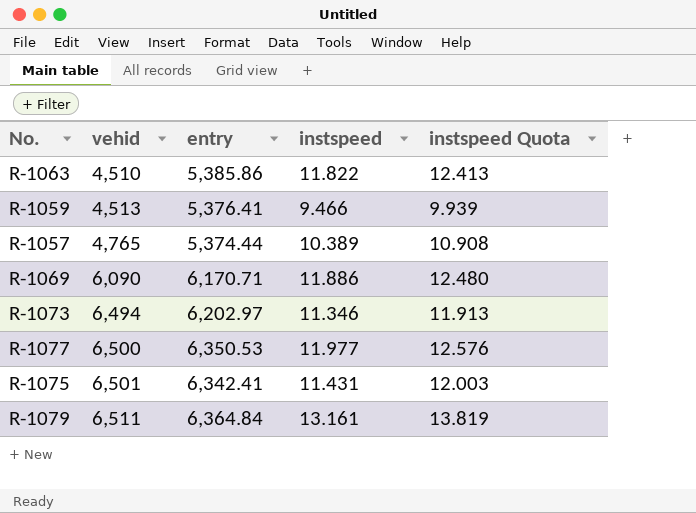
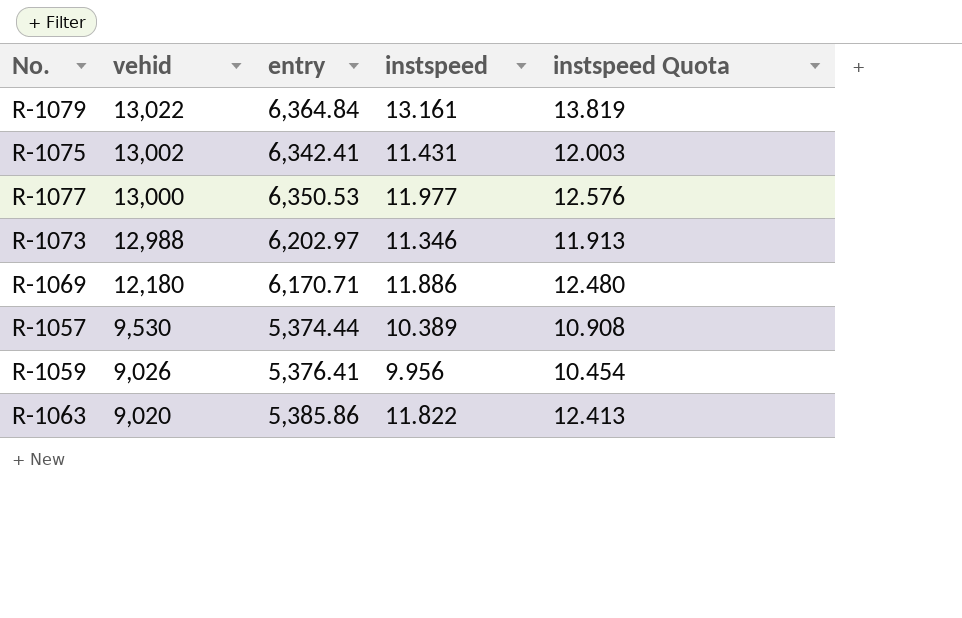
row order: vehid ascending -> vehid descending
R-1079 | vehid: 6,511 -> 13,022
R-1075 | vehid: 6,501 -> 13,002
R-1077 | vehid: 6,500 -> 13,000
R-1073 | vehid: 6,494 -> 12,988
R-1069 | vehid: 6,090 -> 12,180
R-1057 | vehid: 4,765 -> 9,530
R-1059 | vehid: 4,513 -> 9,026
R-1059 | instspeed: 9.466 -> 9.956
R-1059 | instspeed Quota: 9.939 -> 10.454
R-1063 | vehid: 4,510 -> 9,020

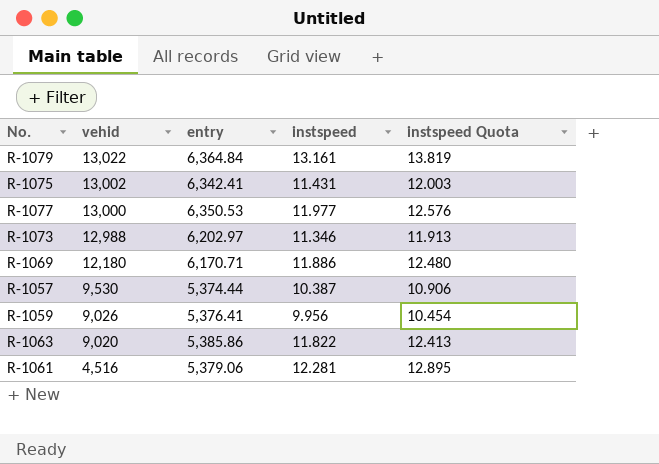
R-1057 | instspeed: 10.389 -> 10.387
R-1057 | instspeed Quota: 10.908 -> 10.906
row R-1061: none -> 4,516 | 5,379.06 | 12.281 | 12.895

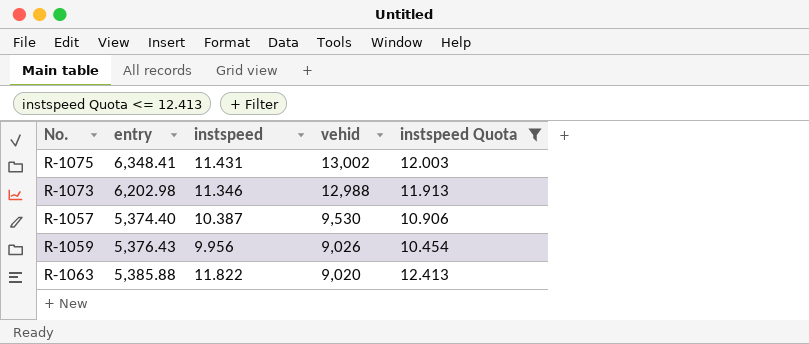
filter: none -> instspeed Quota <= 12.413
column vehid | position: 2 -> 4
R-1075 | entry: 6,342.41 -> 6,348.41
R-1073 | entry: 6,202.97 -> 6,202.98
R-1057 | entry: 5,374.44 -> 5,374.40
R-1059 | entry: 5,376.41 -> 5,376.43
R-1063 | entry: 5,385.86 -> 5,385.88

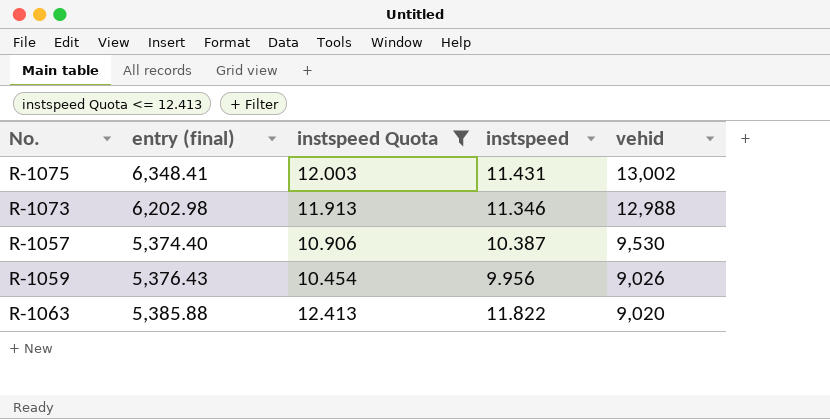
column name: entry -> entry (final)
column instspeed Quota | position: 5 -> 3

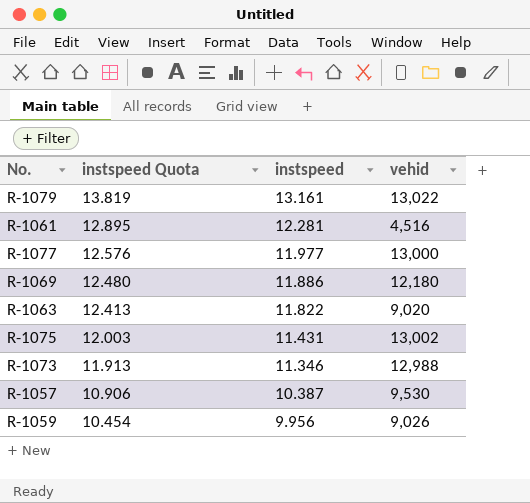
filter: instspeed Quota <= 12.413 -> none
row order: vehid descending -> instspeed Quota descending
column entry (final) | position: 2 -> none

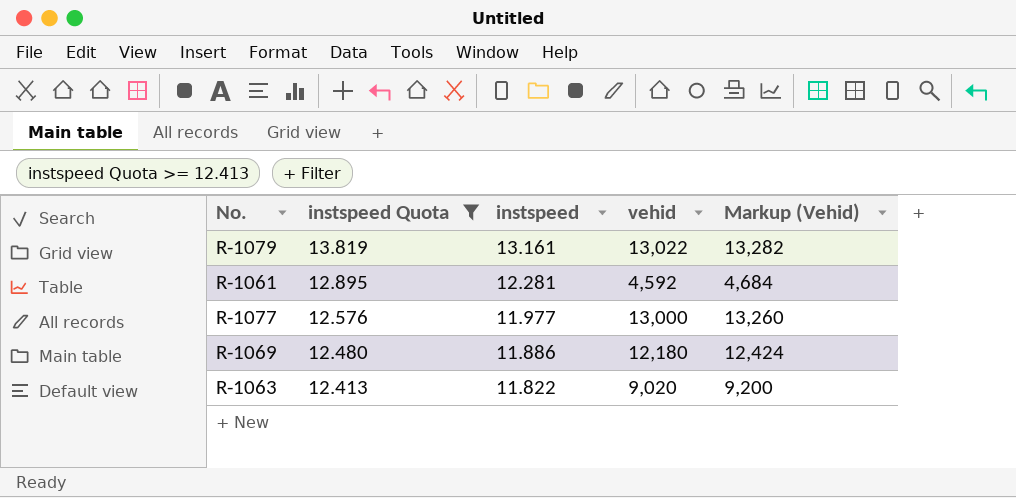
filter: none -> instspeed Quota >= 12.413
column Markup (Vehid) | formula: none -> [vehid] * 1.02
R-1061 | vehid: 4,516 -> 4,592

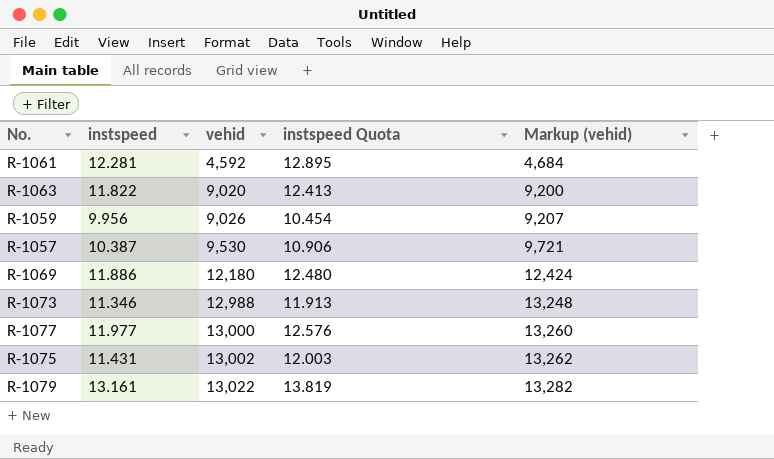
filter: instspeed Quota >= 12.413 -> none
row order: instspeed Quota descending -> vehid ascending
column instspeed Quota | position: 2 -> 4
column name: Markup (Vehid) -> Markup (vehid)

